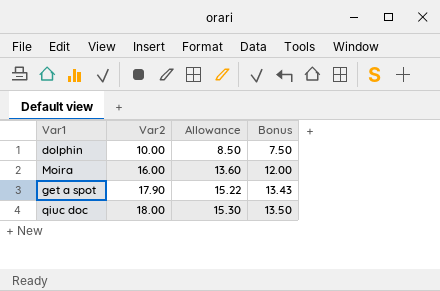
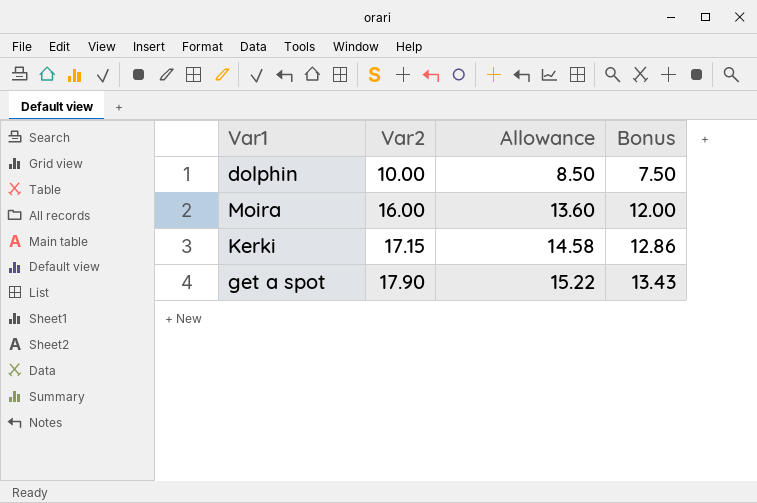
row qiuc doc: 18.00 | 15.30 | 13.50 -> none
row Kerki: none -> 17.15 | 14.58 | 12.86

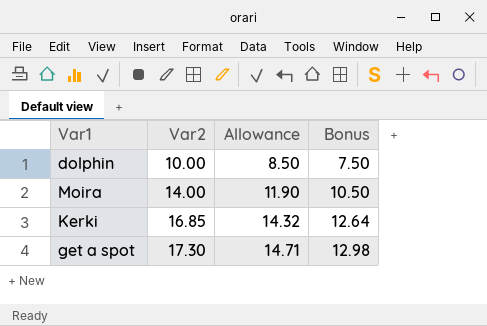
Moira | Var2: 16.00 -> 14.00
Moira | Allowance: 13.60 -> 11.90
Moira | Bonus: 12.00 -> 10.50
Kerki | Var2: 17.15 -> 16.85
Kerki | Allowance: 14.58 -> 14.32
Kerki | Bonus: 12.86 -> 12.64
get a spot | Var2: 17.90 -> 17.30
get a spot | Allowance: 15.22 -> 14.71
get a spot | Bonus: 13.43 -> 12.98

